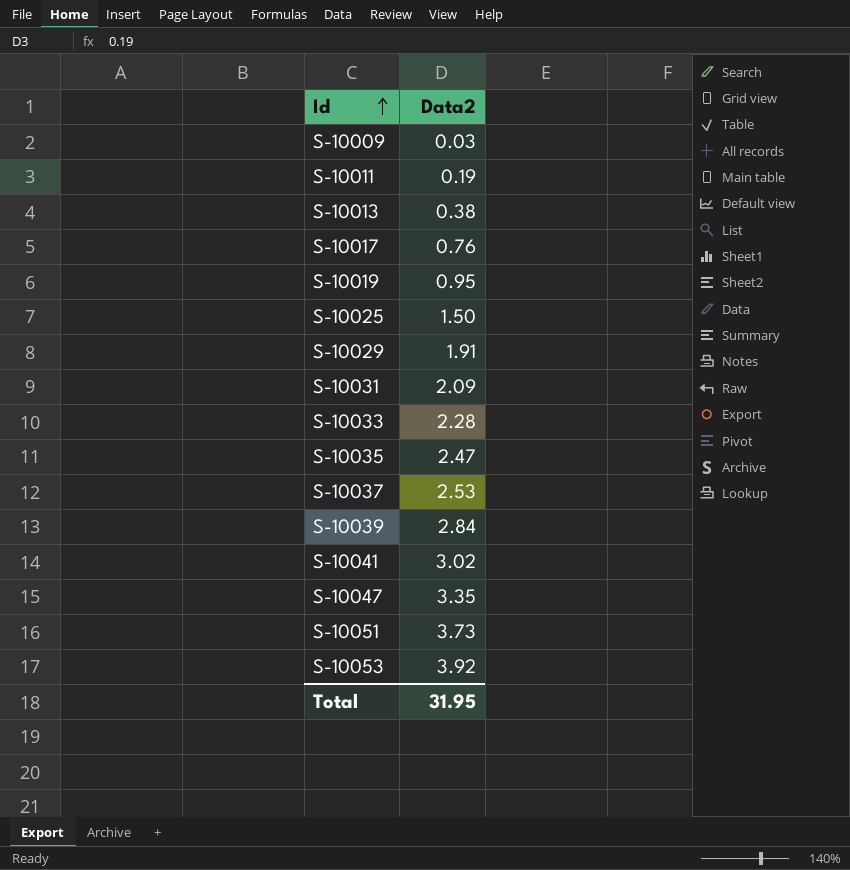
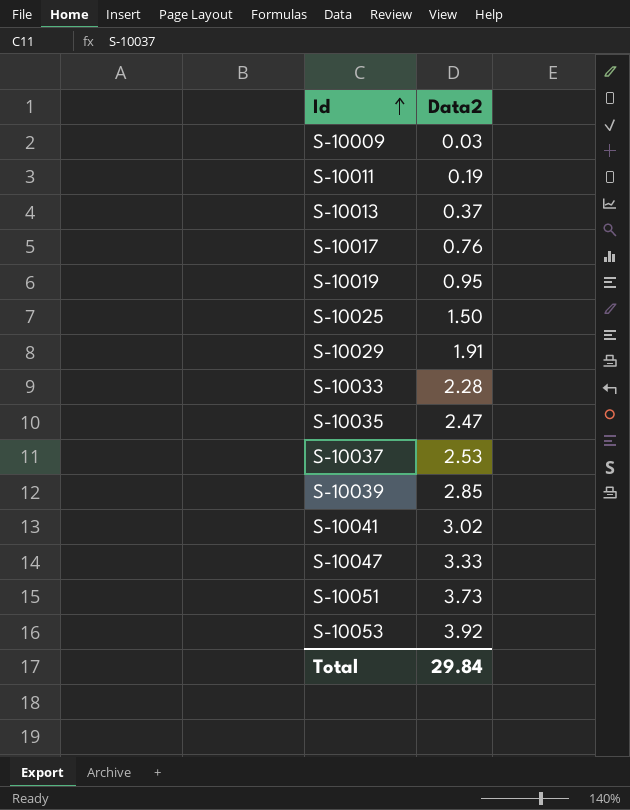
row S-10031: 2.09 -> none
S-10013 | Data2: 0.38 -> 0.37
S-10039 | Data2: 2.84 -> 2.85
S-10047 | Data2: 3.35 -> 3.33
Total | Data2: 31.95 -> 29.84

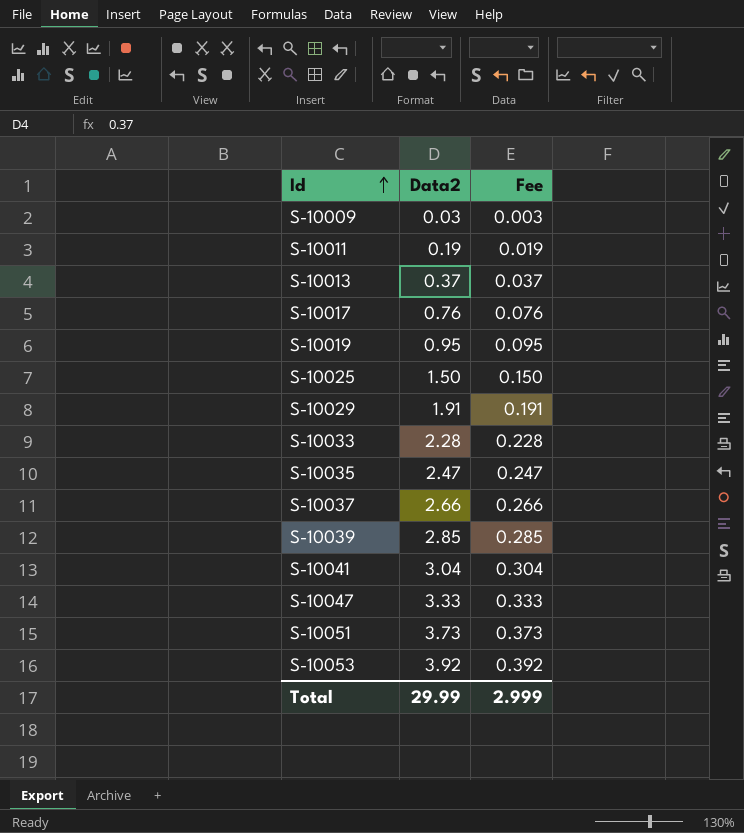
column Fee | formula: none -> [Data2] * 0.1
S-10037 | Data2: 2.53 -> 2.66
S-10041 | Data2: 3.02 -> 3.04
Total | Data2: 29.84 -> 29.99

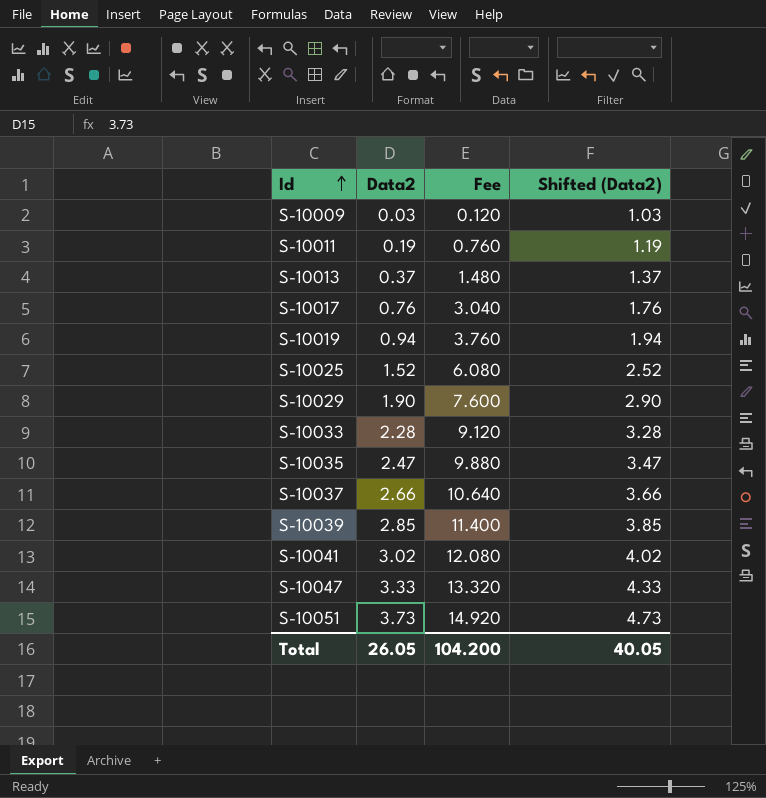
column Fee | formula: [Data2] * 0.1 -> [Data2] * 4
column Shifted (Data2) | formula: none -> [Data2] + 1
row S-10053: 3.92 | 0.392 -> none
S-10019 | Data2: 0.95 -> 0.94
S-10025 | Data2: 1.50 -> 1.52
S-10029 | Data2: 1.91 -> 1.90
S-10041 | Data2: 3.04 -> 3.02
Total | Data2: 29.99 -> 26.05
Total | Fee: 2.999 -> 104.200

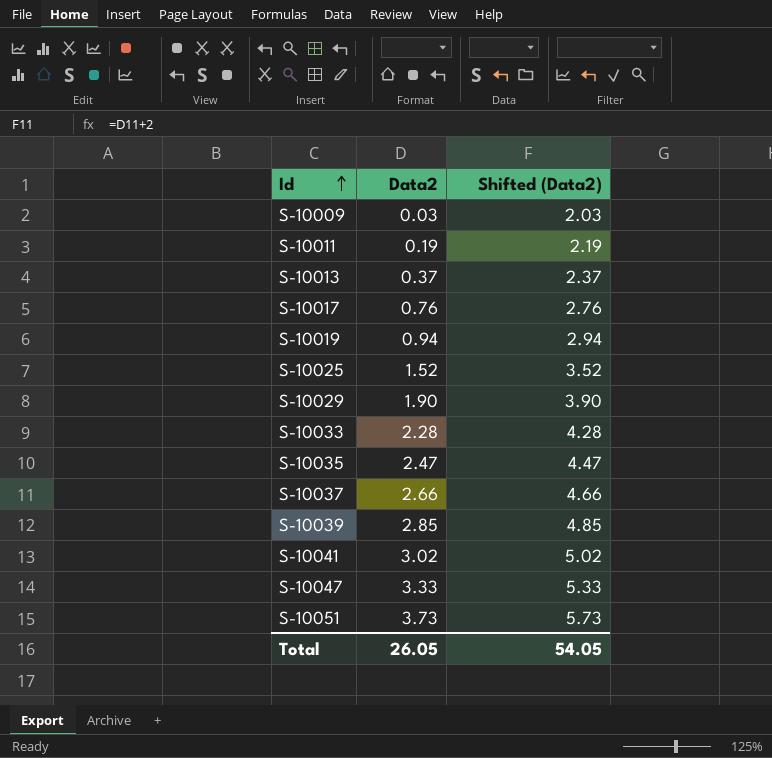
column Fee | formula: [Data2] * 4 -> none
column Shifted (Data2) | formula: [Data2] + 1 -> [Data2] + 2
Total | Shifted (Data2): 40.05 -> 54.05

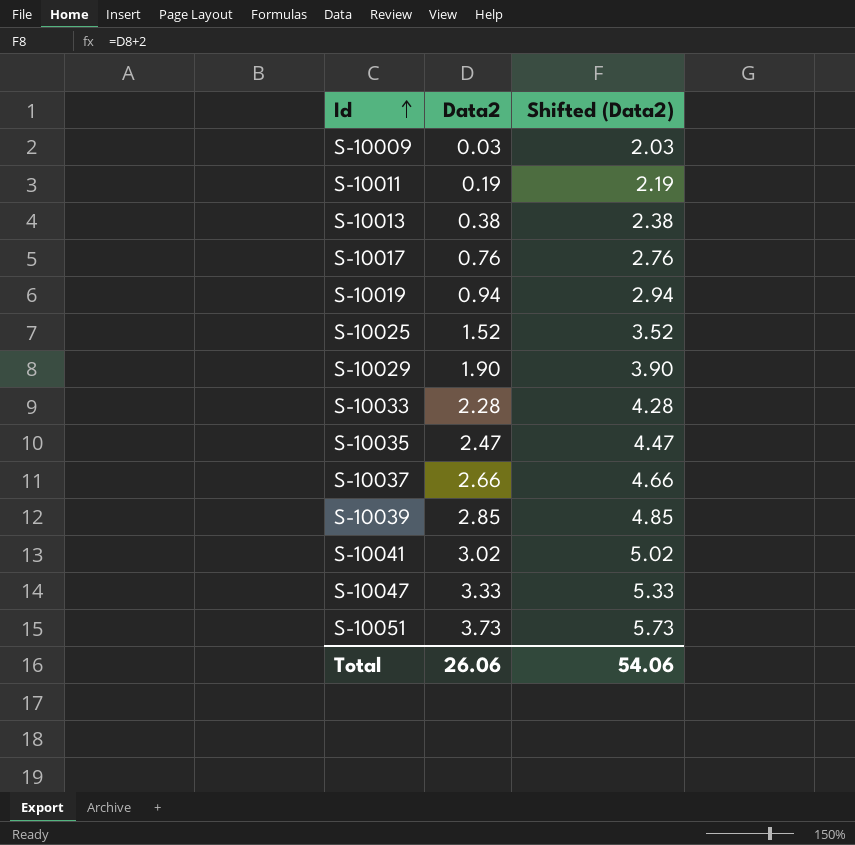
S-10013 | Data2: 0.37 -> 0.38
S-10013 | Shifted (Data2): 2.37 -> 2.38
Total | Data2: 26.05 -> 26.06
Total | Shifted (Data2): 54.05 -> 54.06

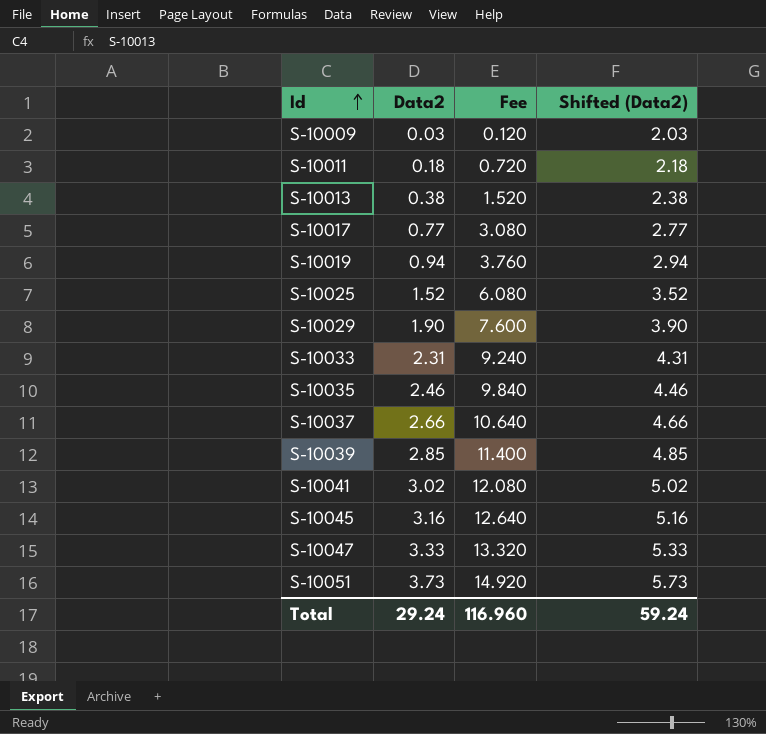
column Fee | formula: none -> [Data2] * 4
S-10011 | Data2: 0.19 -> 0.18
S-10011 | Shifted (Data2): 2.19 -> 2.18
S-10017 | Data2: 0.76 -> 0.77
S-10017 | Shifted (Data2): 2.76 -> 2.77
S-10033 | Data2: 2.28 -> 2.31
S-10033 | Shifted (Data2): 4.28 -> 4.31
S-10035 | Data2: 2.47 -> 2.46
S-10035 | Shifted (Data2): 4.47 -> 4.46
row S-10045: none -> 3.16 | 12.640 | 5.16
Total | Data2: 26.06 -> 29.24
Total | Shifted (Data2): 54.06 -> 59.24

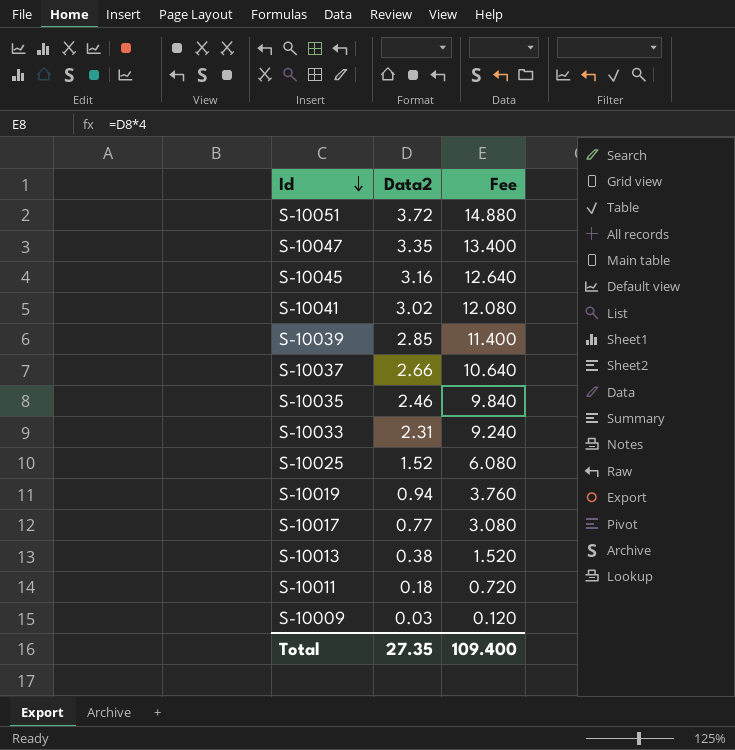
row order: Id ascending -> Id descending
column Shifted (Data2) | formula: [Data2] + 2 -> none
row S-10029: 1.90 | 7.600 | 3.90 -> none
S-10051 | Data2: 3.73 -> 3.72
S-10051 | Fee: 14.920 -> 14.880
S-10047 | Data2: 3.33 -> 3.35
S-10047 | Fee: 13.320 -> 13.400
Total | Data2: 29.24 -> 27.35
Total | Fee: 116.960 -> 109.400

